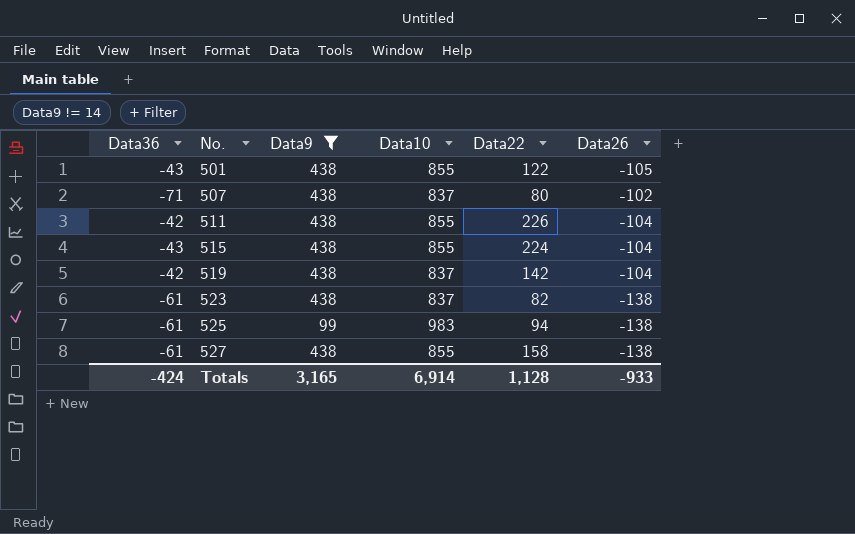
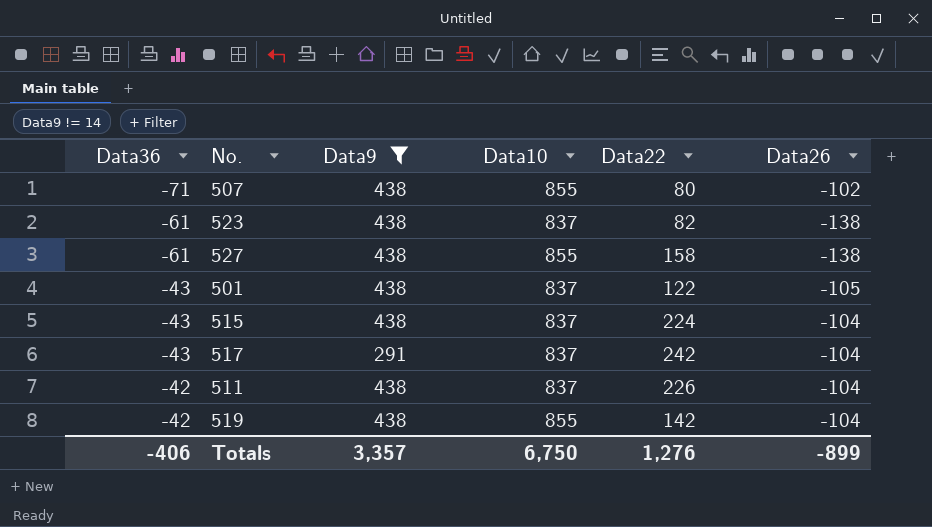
row order: No. ascending -> Data36 ascending
row 525: -61 | 99 | 983 | 94 | -138 -> none
507 | Data10: 837 -> 855
501 | Data10: 855 -> 837
515 | Data10: 855 -> 837
row 517: none -> -43 | 291 | 837 | 242 | -104
511 | Data10: 855 -> 837
519 | Data10: 837 -> 855
Totals | Data36: -424 -> -406
Totals | Data9: 3,165 -> 3,357
Totals | Data10: 6,914 -> 6,750
Totals | Data22: 1,128 -> 1,276
Totals | Data26: -933 -> -899

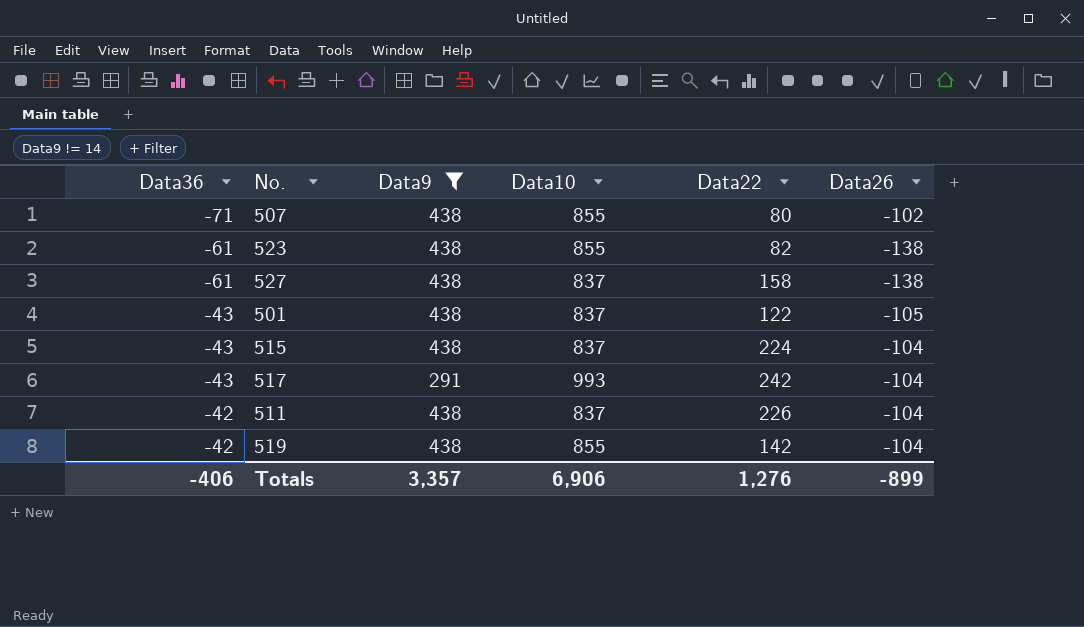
523 | Data10: 837 -> 855
527 | Data10: 855 -> 837
517 | Data10: 837 -> 993
Totals | Data10: 6,750 -> 6,906

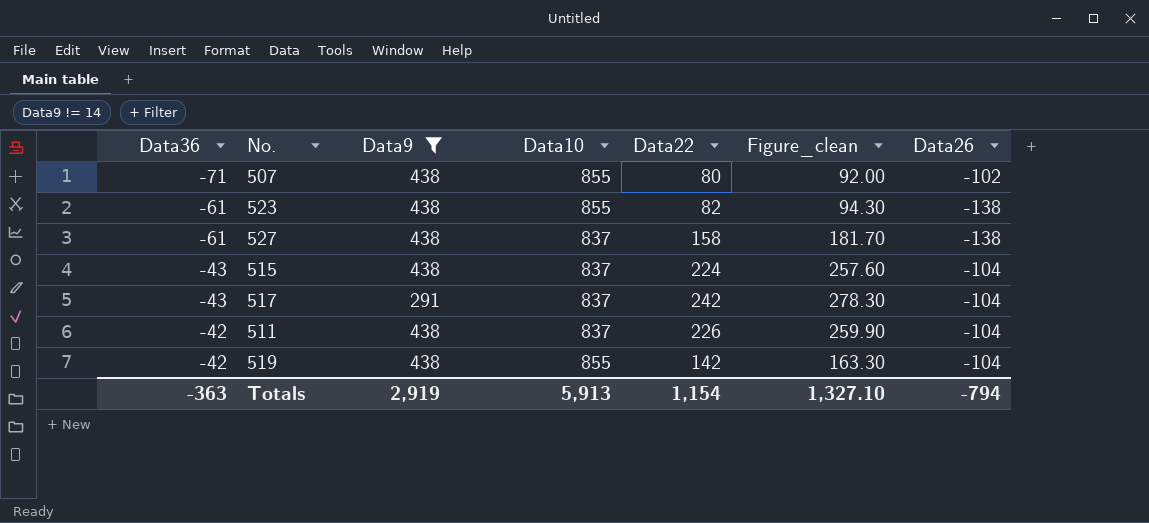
column Figure_clean | formula: none -> [Data22] * 1.15
row 501: -43 | 438 | 837 | 122 | -105 -> none
517 | Data10: 993 -> 837
Totals | Data36: -406 -> -363
Totals | Data9: 3,357 -> 2,919
Totals | Data10: 6,906 -> 5,913
Totals | Data22: 1,276 -> 1,154
Totals | Data26: -899 -> -794

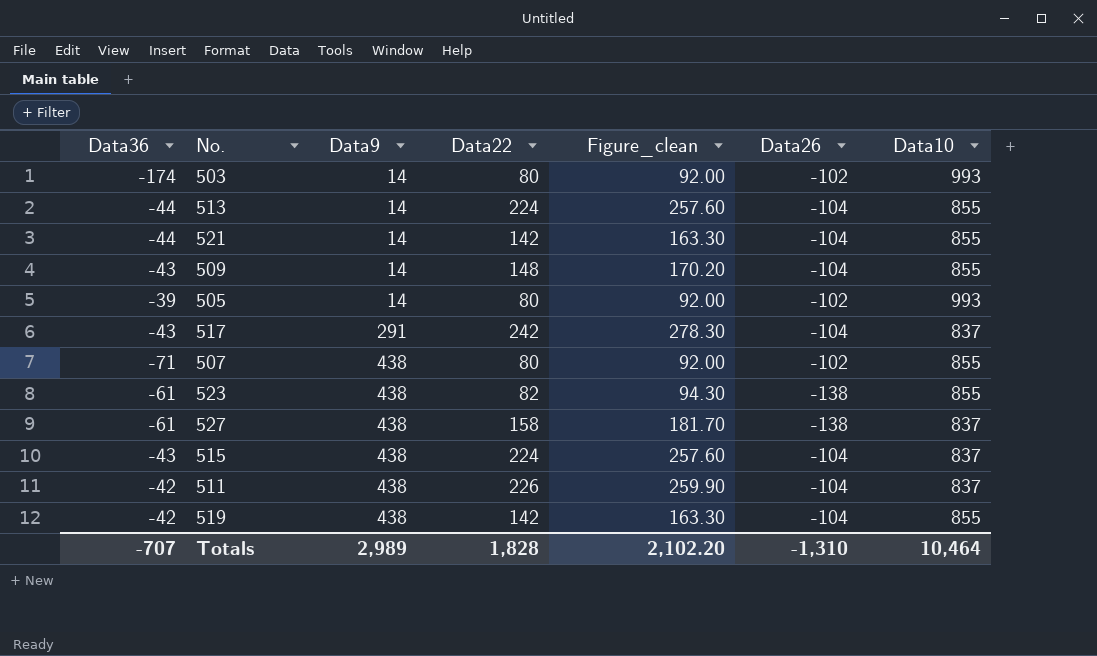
filter: Data9 != 14 -> none
row order: Data36 ascending -> Data9 ascending
column Data10 | position: 4 -> 7
Totals | Data36: -363 -> -707
Totals | Data9: 2,919 -> 2,989
Totals | Data22: 1,154 -> 1,828
Totals | Figure_clean: 1,327.10 -> 2,102.20
Totals | Data26: -794 -> -1,310
Totals | Data10: 5,913 -> 10,464

